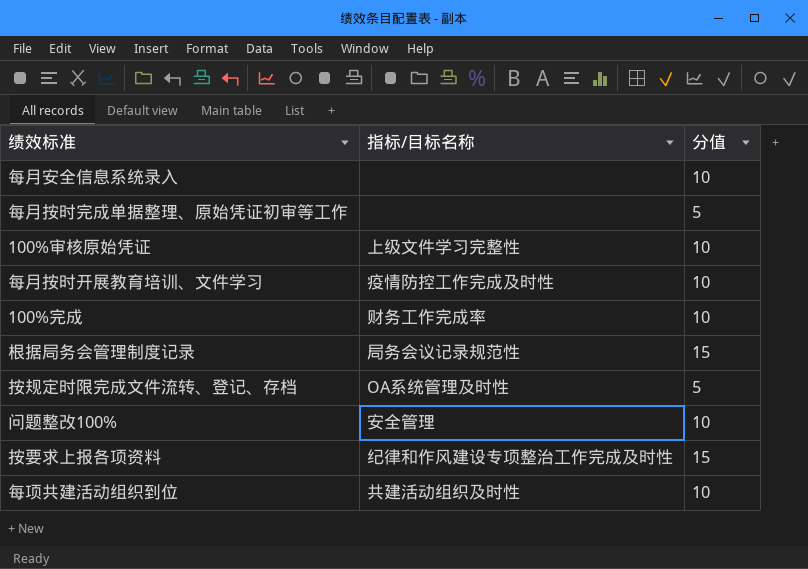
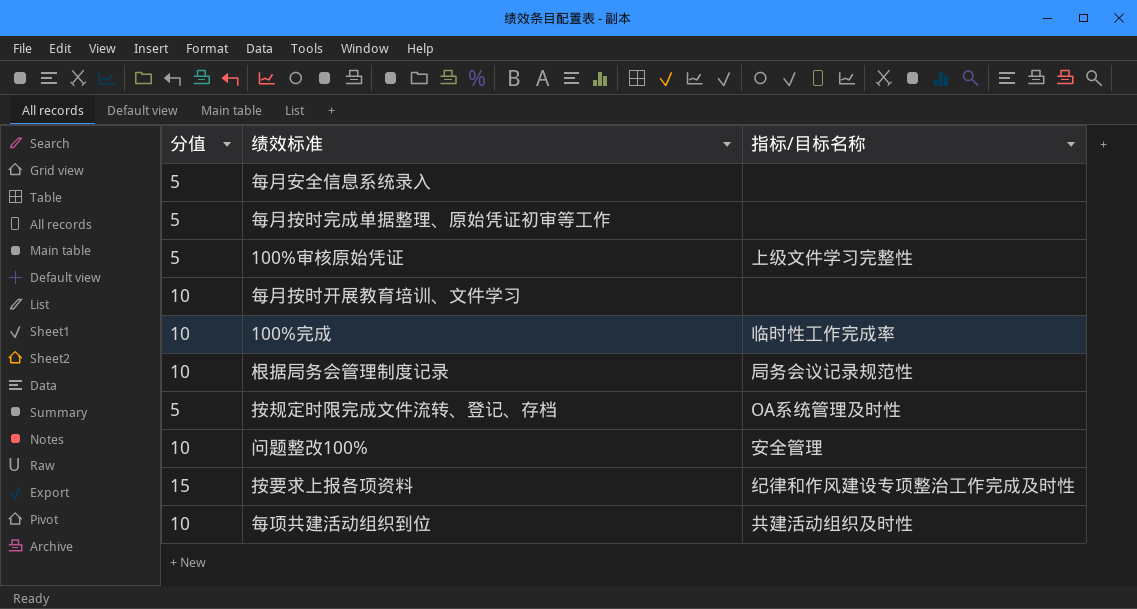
column 分值 | position: 3 -> 1
每月安全信息系统录入 | 分值: 10 -> 5
100%审核原始凭证 | 分值: 10 -> 5
每月按时开展教育培训、文件学习 | 指标/目标名称: 疫情防控工作完成及时性 -> none
100%完成 | 指标/目标名称: 财务工作完成率 -> 临时性工作完成率
根据局务会管理制度记录 | 分值: 15 -> 10

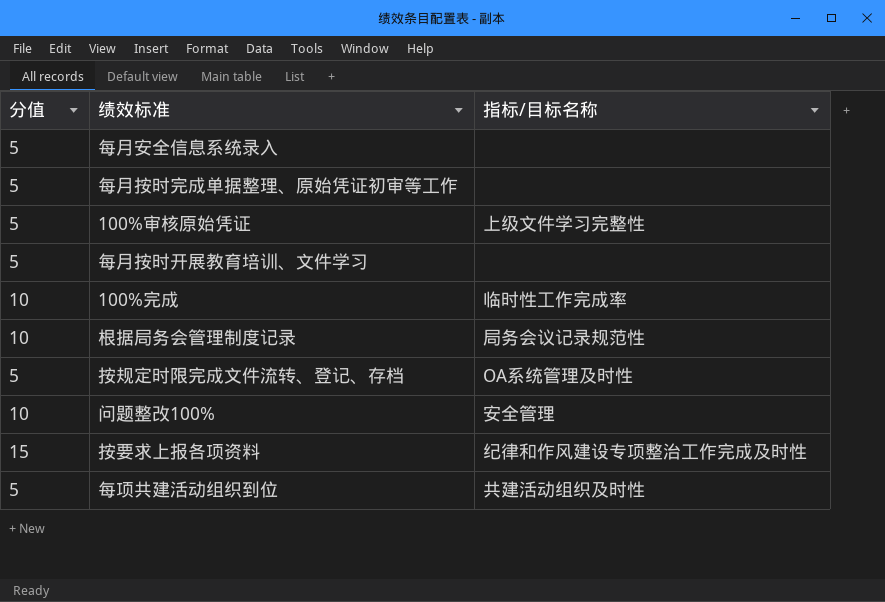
每月按时开展教育培训、文件学习 | 分值: 10 -> 5
每项共建活动组织到位 | 分值: 10 -> 5

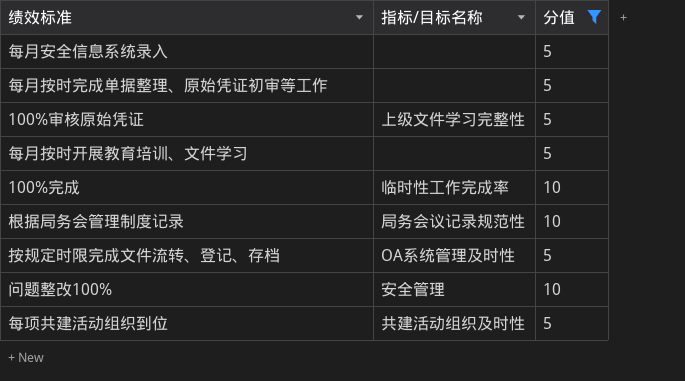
filter: none -> 分值 != 15
column 分值 | position: 1 -> 3

